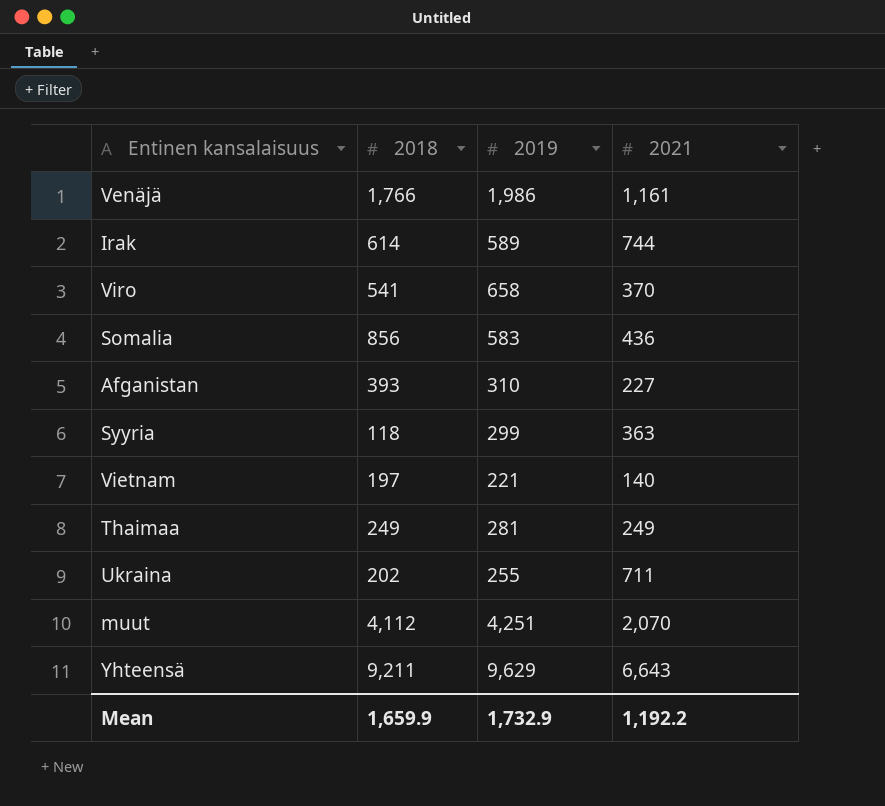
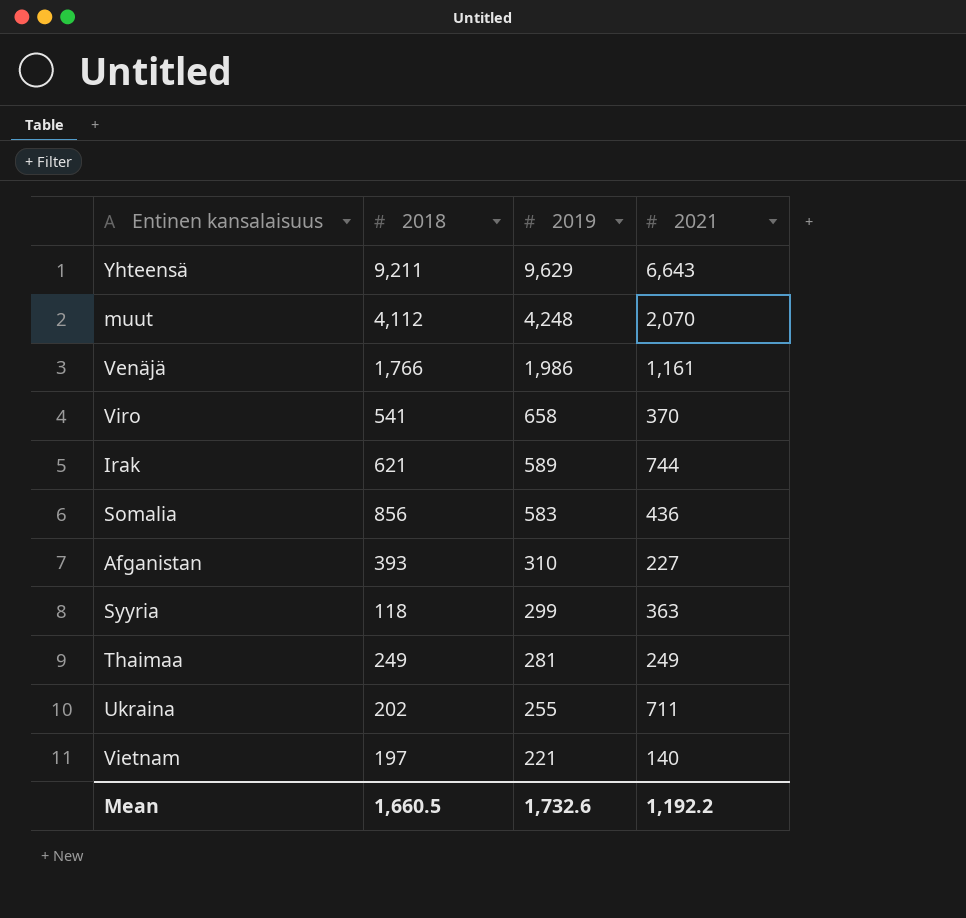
row order: none -> 2019 descending
muut | 2019: 4,251 -> 4,248
Irak | 2018: 614 -> 621
Mean | 2018: 1,659.9 -> 1,660.5
Mean | 2019: 1,732.9 -> 1,732.6

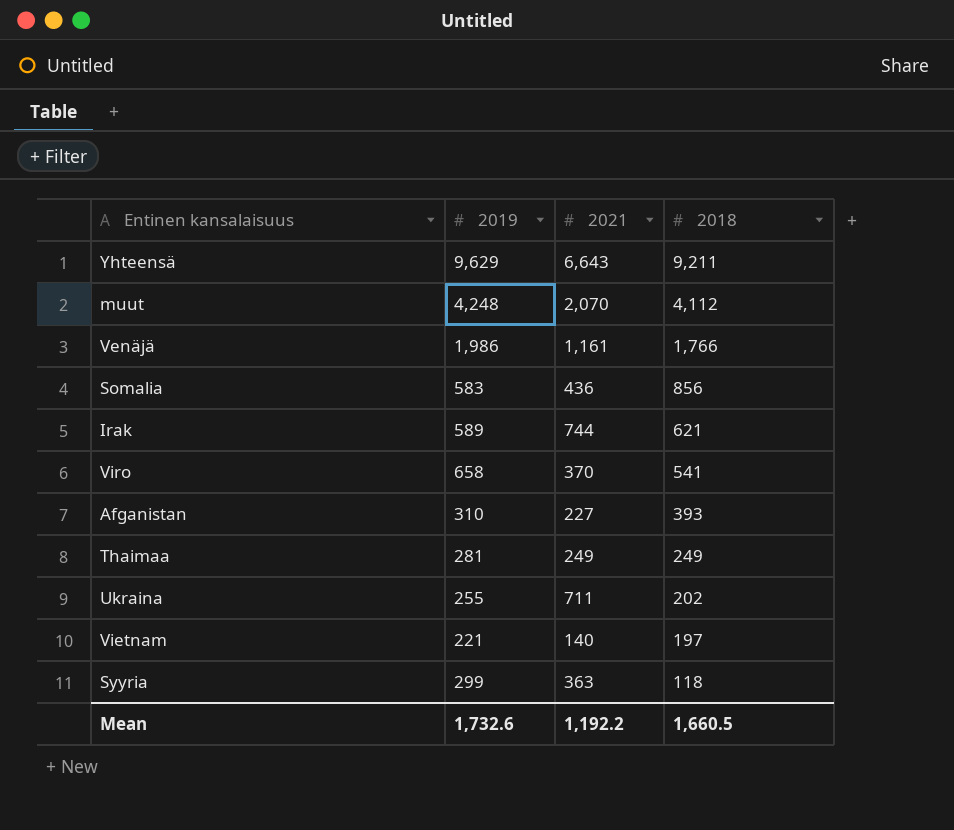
row order: 2019 descending -> 2018 descending
column 2018 | position: 2 -> 4

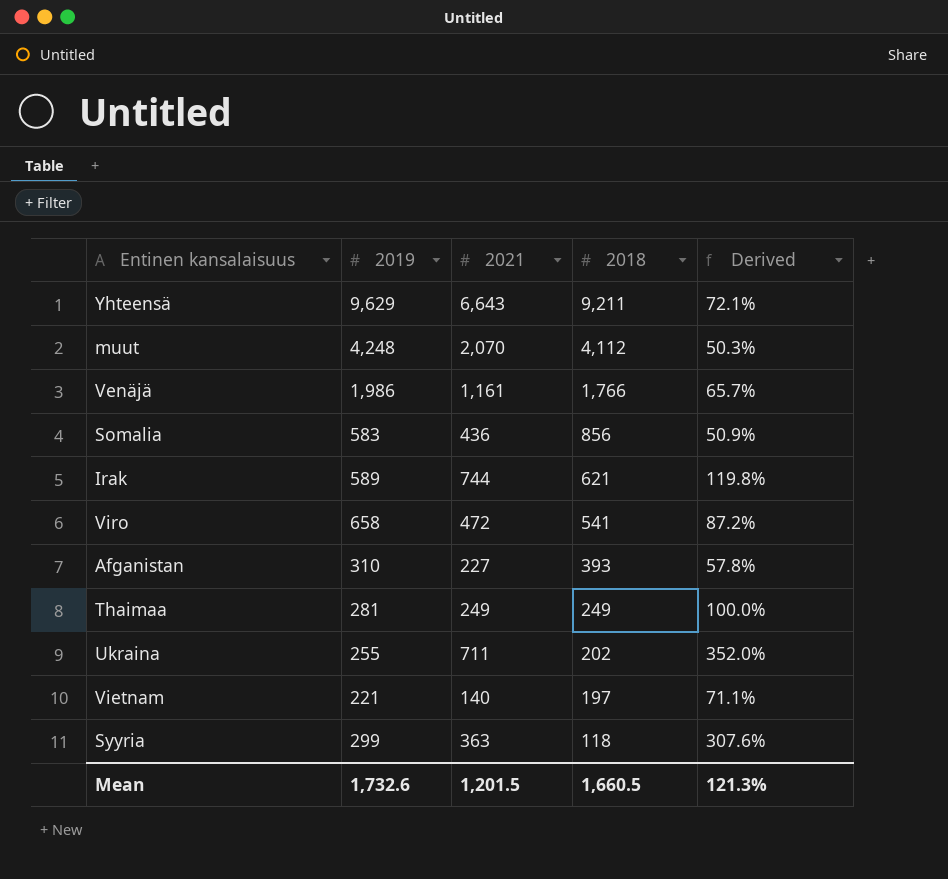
column Derived | formula: none -> [2021] / [2018]
Viro | 2021: 370 -> 472
Mean | 2021: 1,192.2 -> 1,201.5

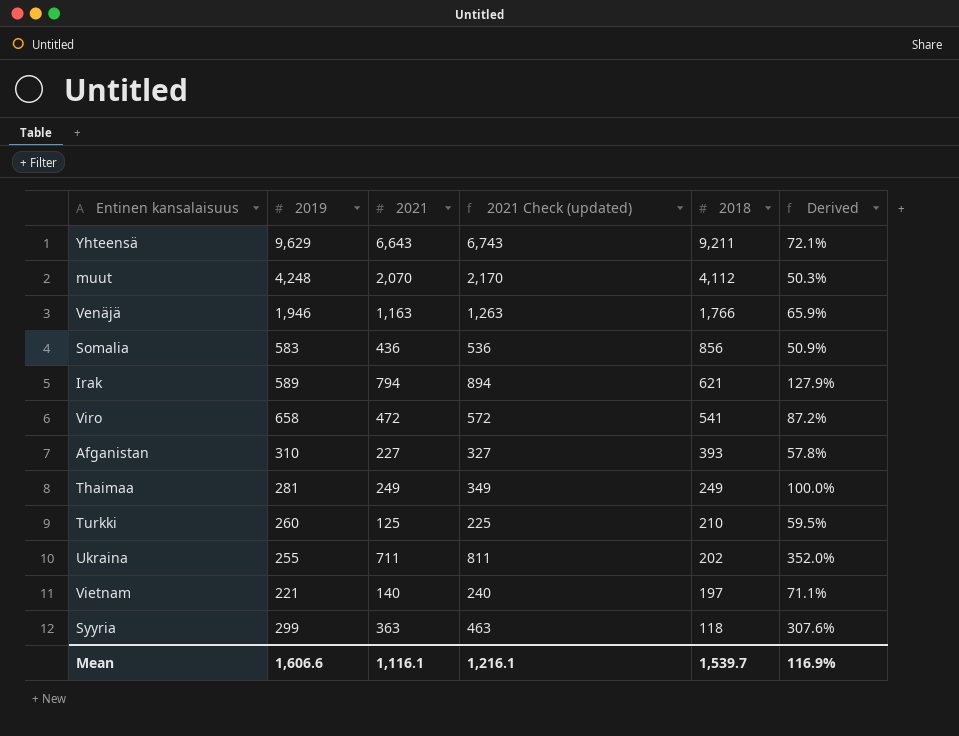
column 2021 Check (updated) | formula: none -> [2021] + 100
Venäjä | 2019: 1,986 -> 1,946
Venäjä | 2021: 1,161 -> 1,163
Venäjä | Derived: 65.7% -> 65.9%
Irak | 2021: 744 -> 794
Irak | Derived: 119.8% -> 127.9%
row Turkki: none -> 260 | 125 | 225 | 210 | 59.5%
Mean | 2019: 1,732.6 -> 1,606.6
Mean | 2021: 1,201.5 -> 1,116.1
Mean | 2018: 1,660.5 -> 1,539.7
Mean | Derived: 121.3% -> 116.9%

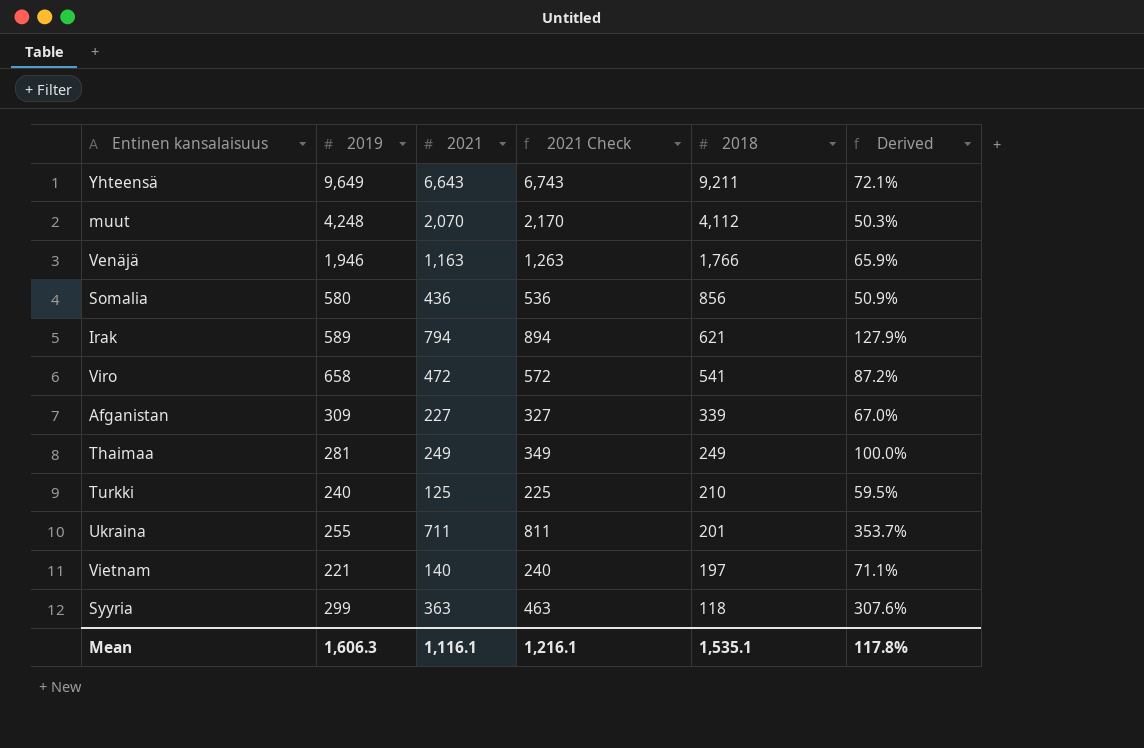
column name: 2021 Check (updated) -> 2021 Check
Yhteensä | 2019: 9,629 -> 9,649
Somalia | 2019: 583 -> 580
Afganistan | 2019: 310 -> 309
Afganistan | 2018: 393 -> 339
Afganistan | Derived: 57.8% -> 67.0%
Turkki | 2019: 260 -> 240
Ukraina | 2018: 202 -> 201
Ukraina | Derived: 352.0% -> 353.7%
Mean | 2019: 1,606.6 -> 1,606.3
Mean | 2018: 1,539.7 -> 1,535.1
Mean | Derived: 116.9% -> 117.8%

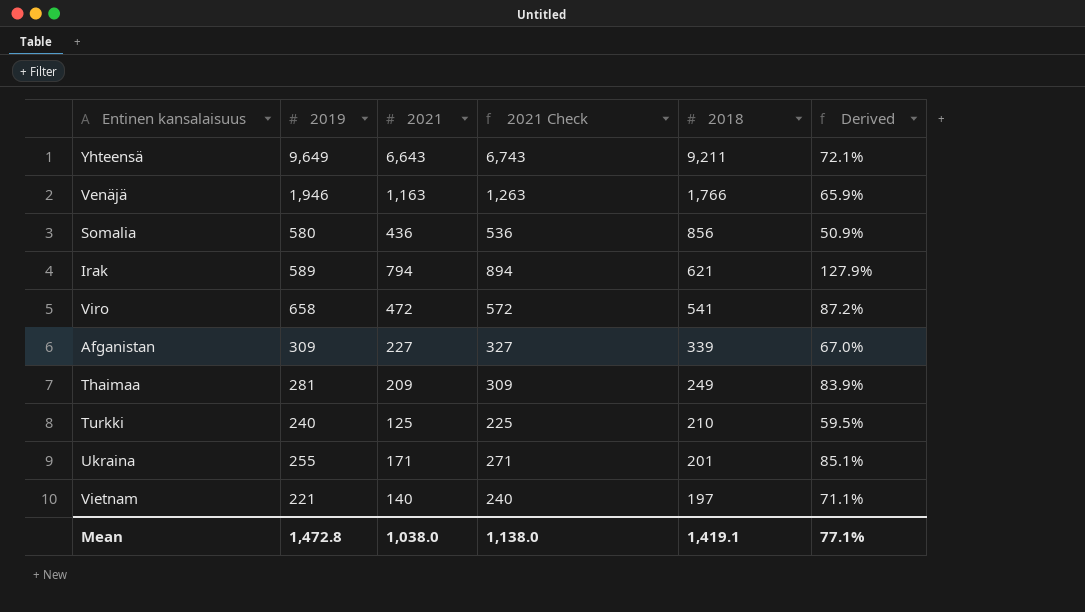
row muut: 4,248 | 2,070 | 2,170 | 4,112 | 50.3% -> none
row Syyria: 299 | 363 | 463 | 118 | 307.6% -> none
Thaimaa | 2021: 249 -> 209
Thaimaa | 2021 Check: 349 -> 309
Thaimaa | Derived: 100.0% -> 83.9%
Ukraina | 2021: 711 -> 171
Ukraina | 2021 Check: 811 -> 271
Ukraina | Derived: 353.7% -> 85.1%
Mean | 2019: 1,606.3 -> 1,472.8
Mean | 2021: 1,116.1 -> 1,038.0
Mean | 2021 Check: 1,216.1 -> 1,138.0
Mean | 2018: 1,535.1 -> 1,419.1
Mean | Derived: 117.8% -> 77.1%

